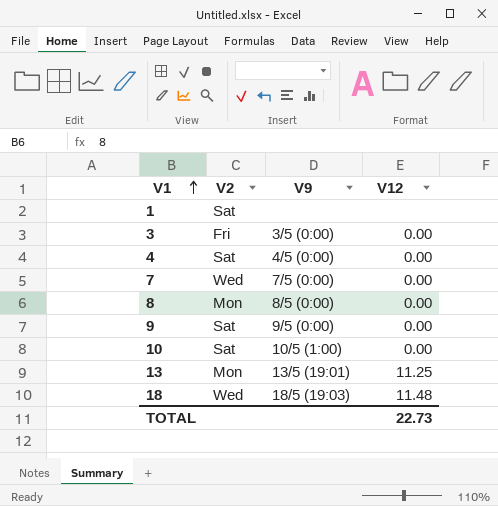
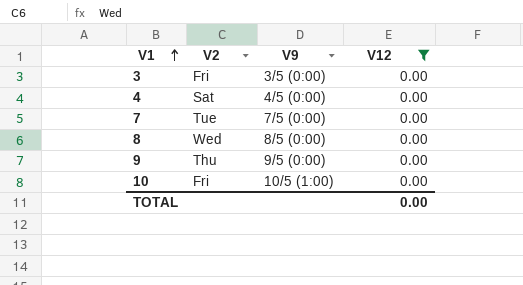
filter: none -> V12 = 0.00
7 | V2: Wed -> Tue
8 | V2: Mon -> Wed
9 | V2: Sat -> Thu
10 | V2: Sat -> Fri
TOTAL | V12: 22.73 -> 0.00

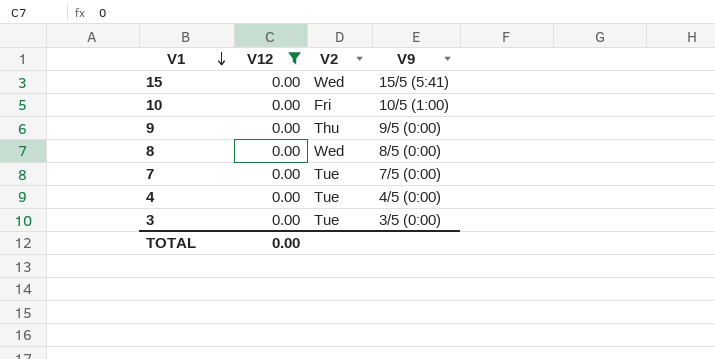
row order: V1 ascending -> V1 descending
column V12 | position: 4 -> 2
row 15: none -> 0.00 | Wed | 15/5 (5:41)
4 | V2: Sat -> Tue
3 | V2: Fri -> Tue

